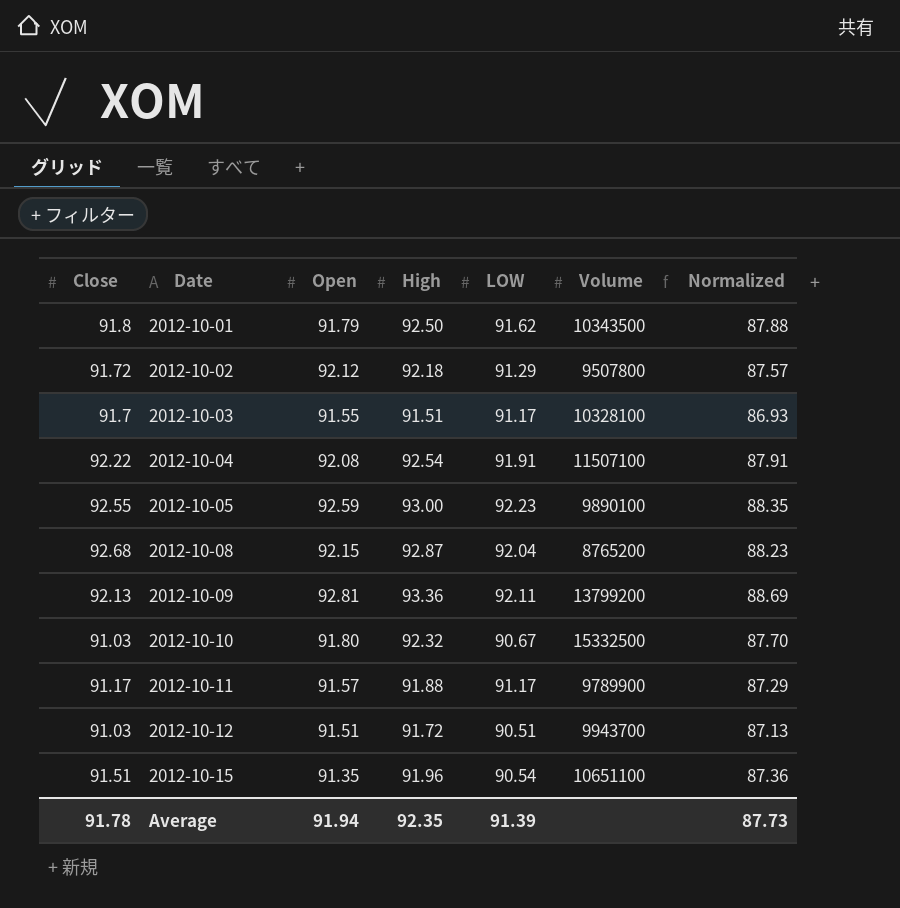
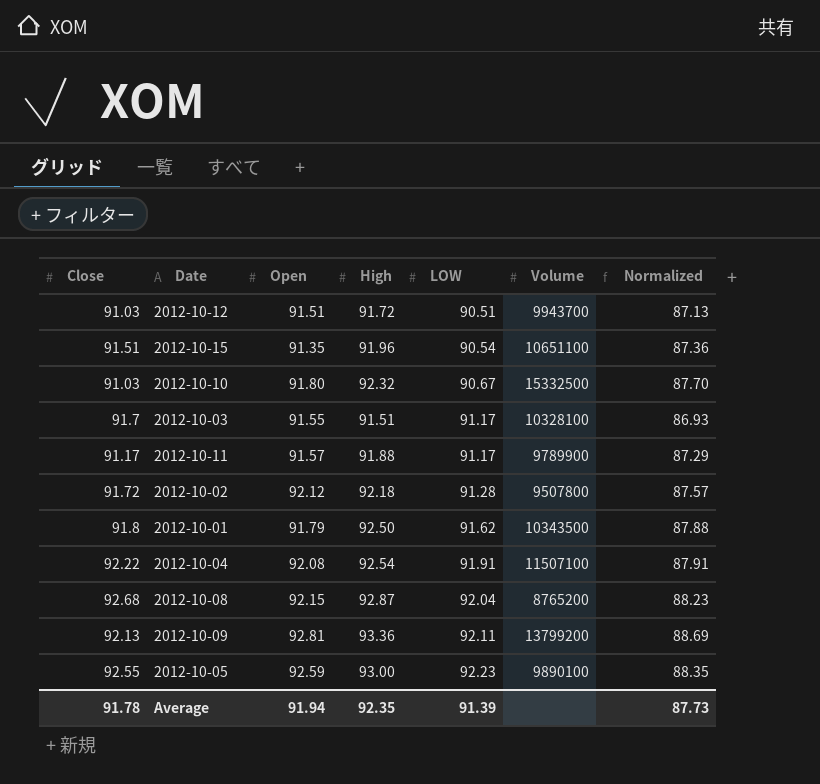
row order: Date ascending -> LOW ascending
2012-10-02 | LOW: 91.29 -> 91.28

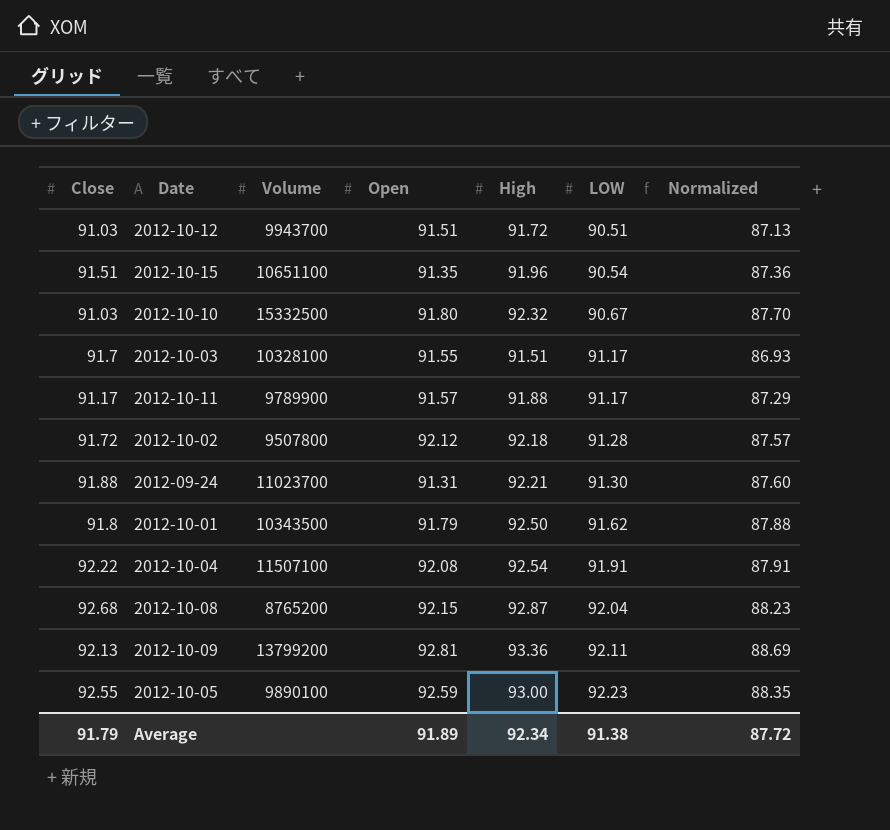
column Volume | position: 6 -> 3
row 2012-09-24: none -> 91.88 | 11023700 | 91.31 | 92.21 | 91.30 | 87.60
Average | Close: 91.78 -> 91.79
Average | Open: 91.94 -> 91.89
Average | High: 92.35 -> 92.34
Average | LOW: 91.39 -> 91.38
Average | Normalized: 87.73 -> 87.72

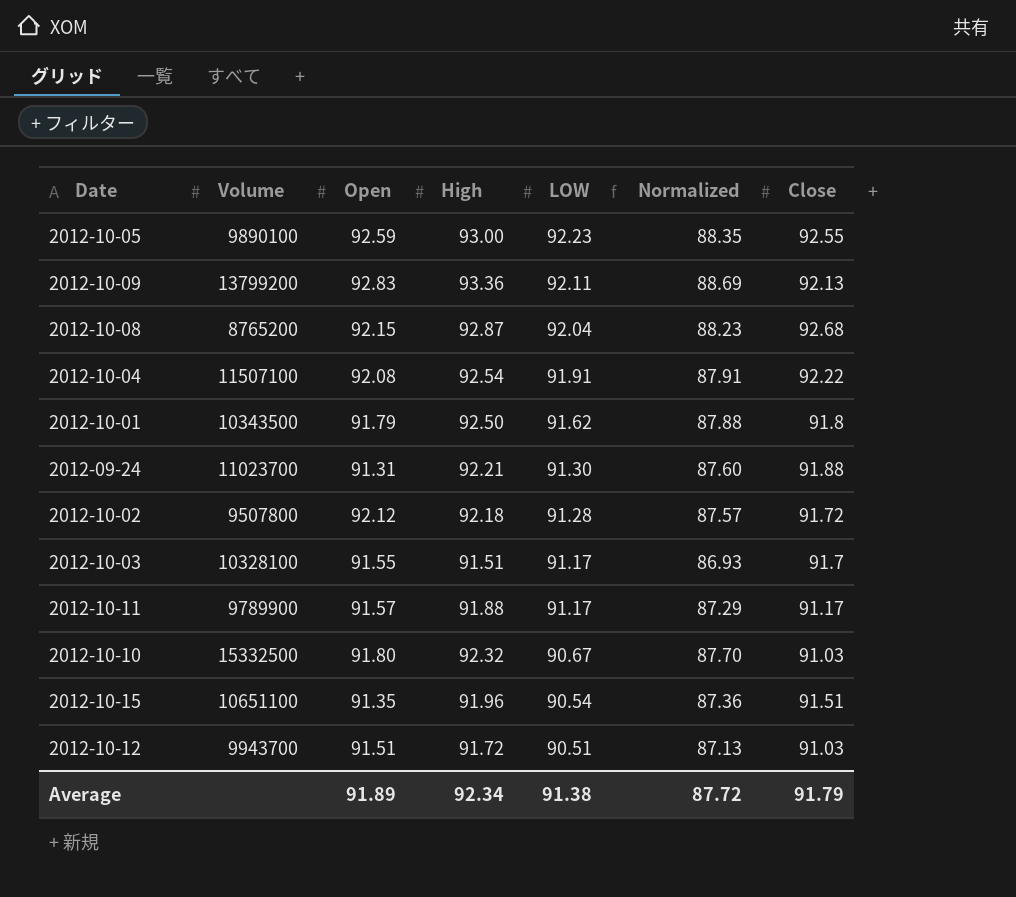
row order: LOW ascending -> LOW descending
column Close | position: 1 -> 7
2012-10-09 | Open: 92.81 -> 92.83

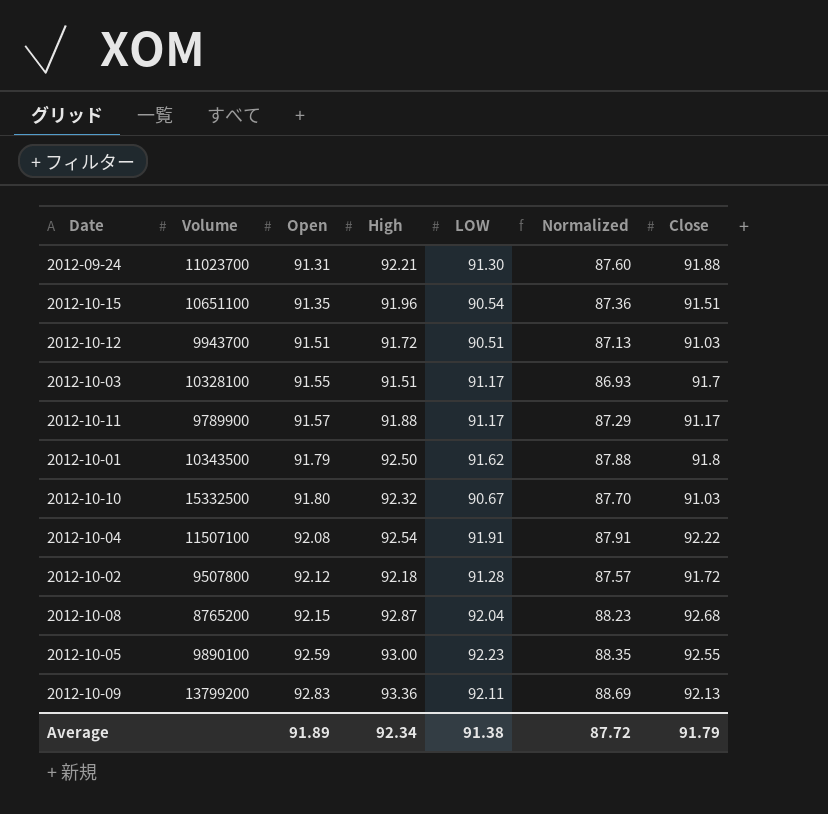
row order: LOW descending -> Open ascending

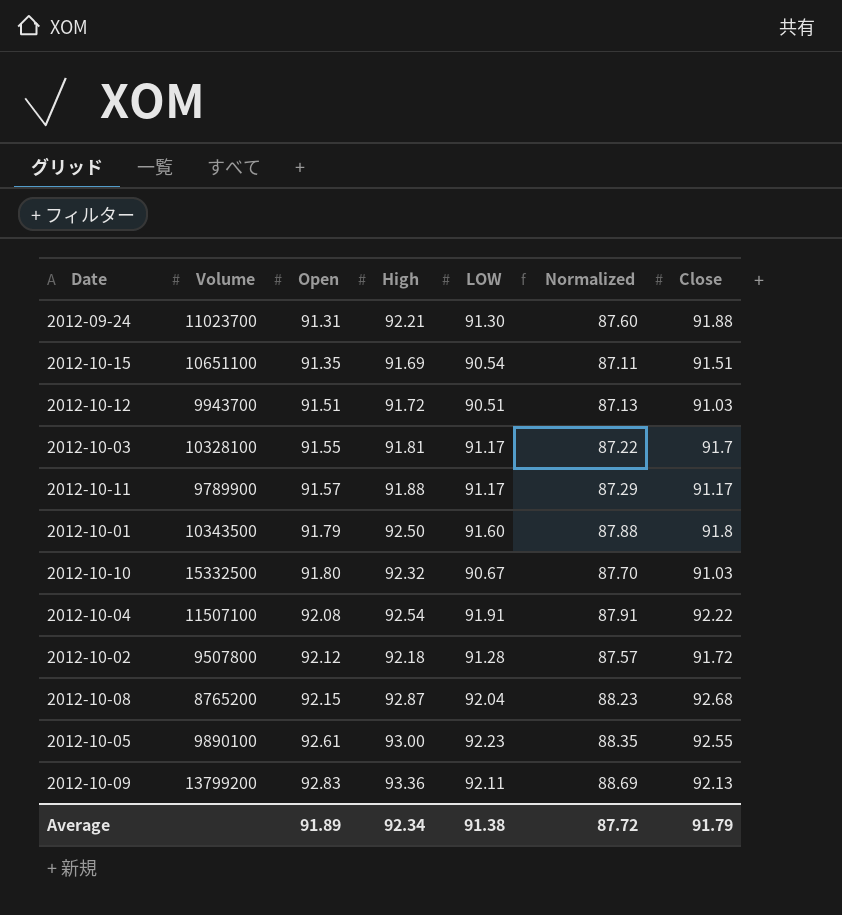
2012-10-15 | High: 91.96 -> 91.69
2012-10-15 | Normalized: 87.36 -> 87.11
2012-10-03 | High: 91.51 -> 91.81
2012-10-03 | Normalized: 86.93 -> 87.22
2012-10-01 | LOW: 91.62 -> 91.60
2012-10-05 | Open: 92.59 -> 92.61

